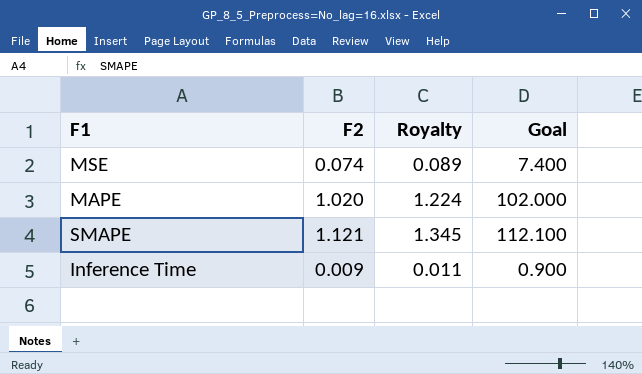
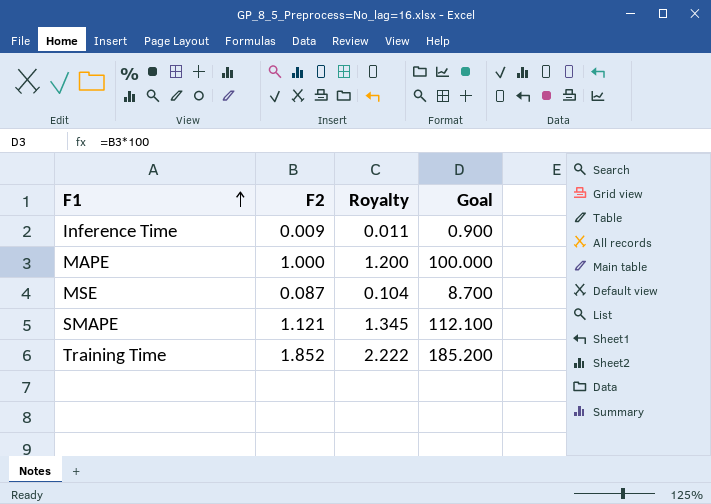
row order: none -> F1 ascending
MAPE | F2: 1.020 -> 1.000
MAPE | Royalty: 1.224 -> 1.200
MAPE | Goal: 102.000 -> 100.000
MSE | F2: 0.074 -> 0.087
MSE | Royalty: 0.089 -> 0.104
MSE | Goal: 7.400 -> 8.700
row Training Time: none -> 1.852 | 2.222 | 185.200

